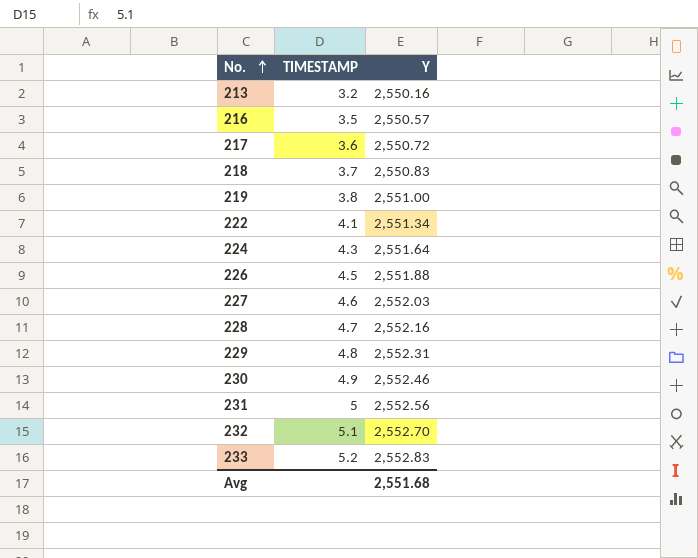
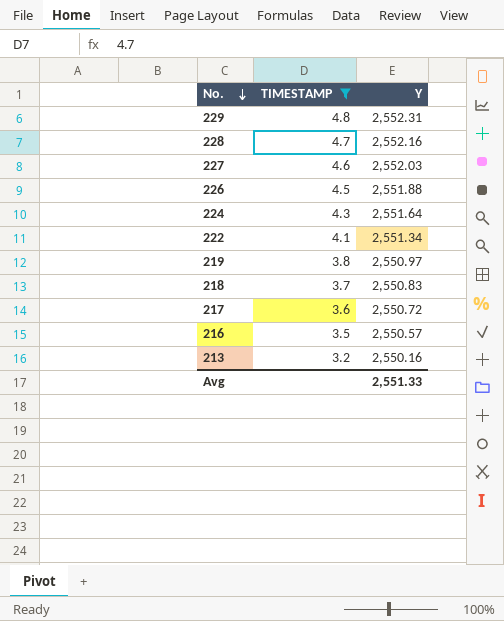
filter: none -> TIMESTAMP <= 4.8
row order: No. ascending -> No. descending
219 | Y: 2,551.00 -> 2,550.97
Avg | Y: 2,551.68 -> 2,551.33

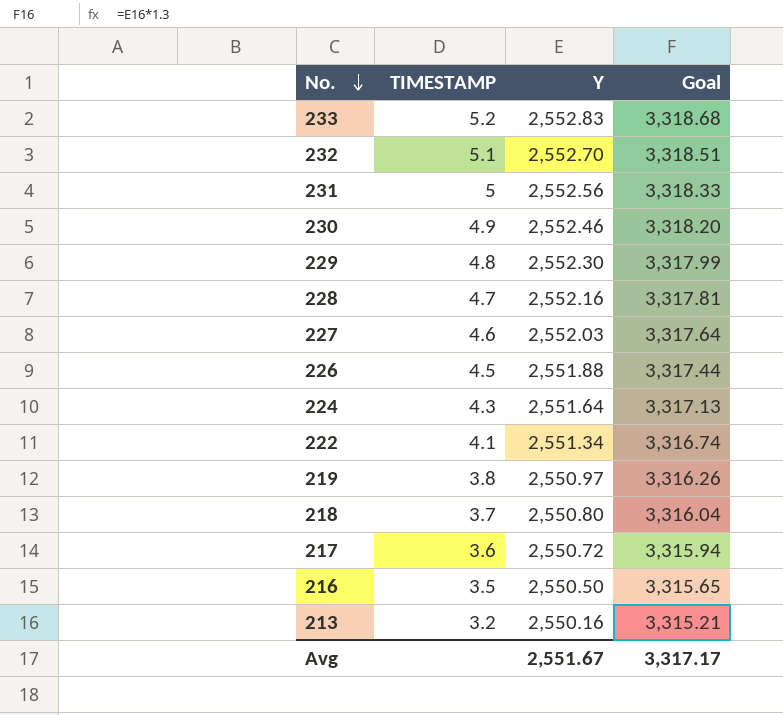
filter: TIMESTAMP <= 4.8 -> none
column Goal | formula: none -> [Y] * 1.3
229 | Y: 2,552.31 -> 2,552.30
218 | Y: 2,550.83 -> 2,550.80
216 | Y: 2,550.57 -> 2,550.50
Avg | Y: 2,551.33 -> 2,551.67

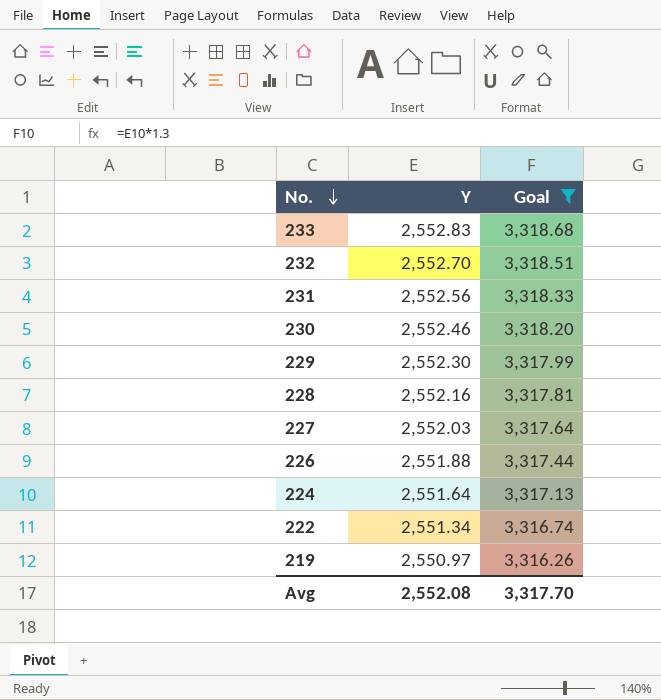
filter: none -> Goal >= 3,316.26
column TIMESTAMP | position: 2 -> none
Avg | Y: 2,551.67 -> 2,552.08
Avg | Goal: 3,317.17 -> 3,317.70

